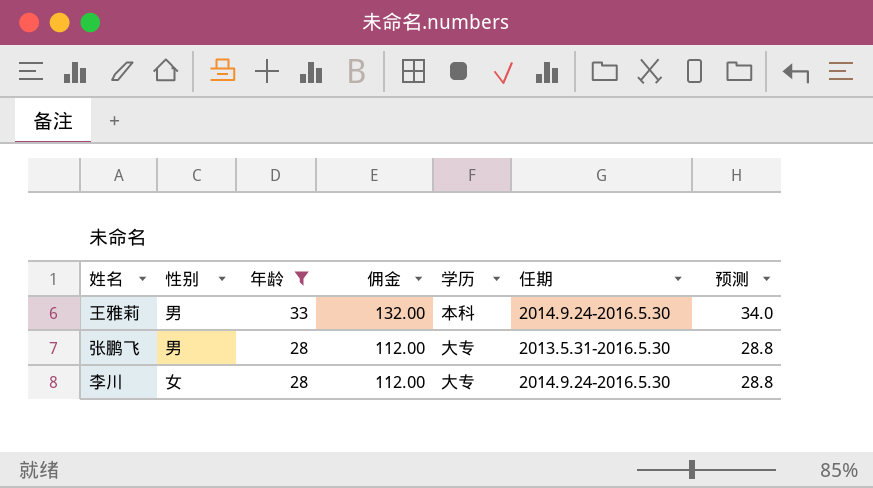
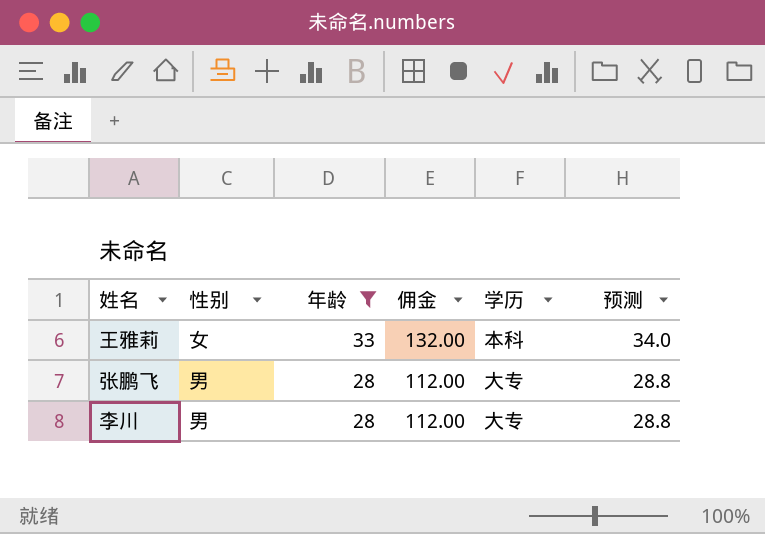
column 任期 | position: 6 -> none
王雅莉 | 性别: 男 -> 女
李川 | 性别: 女 -> 男

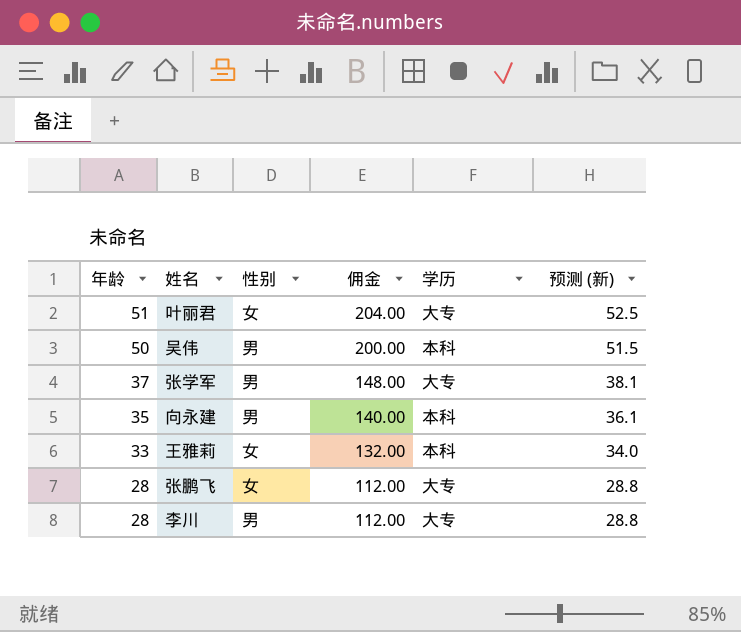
filter: 年龄 <= 33 -> none
column 年龄 | position: 3 -> 1
column name: 预测 -> 预测 (新)
张鹏飞 | 性别: 男 -> 女

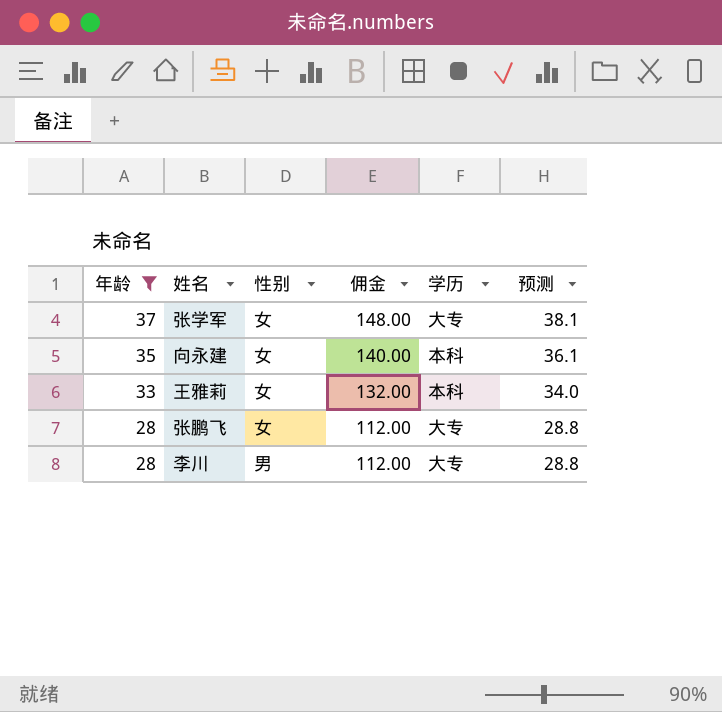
filter: none -> 年龄 <= 37
column name: 预测 (新) -> 预测
张学军 | 性别: 男 -> 女
向永建 | 性别: 男 -> 女

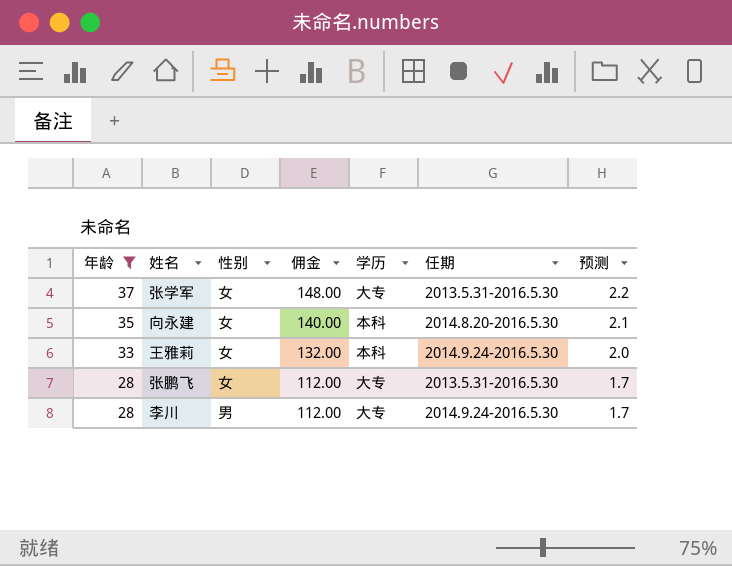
column 任期 | position: none -> 6
column 预测 | formula: [年龄] * 1.03 -> [年龄] * 0.06

